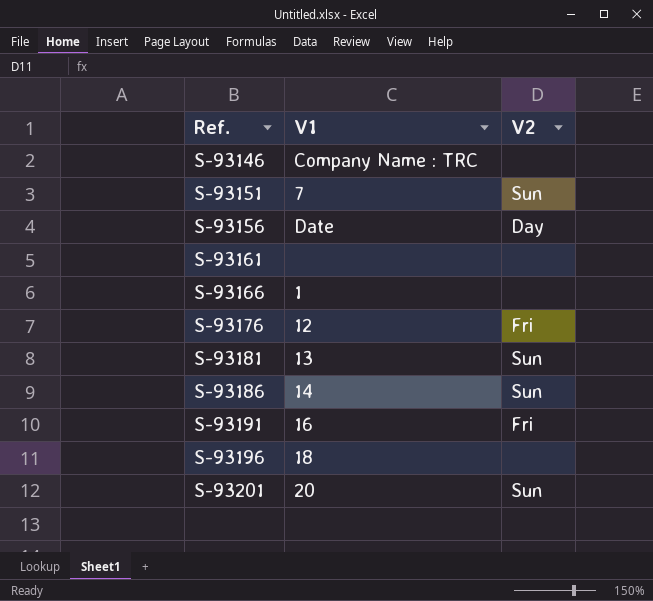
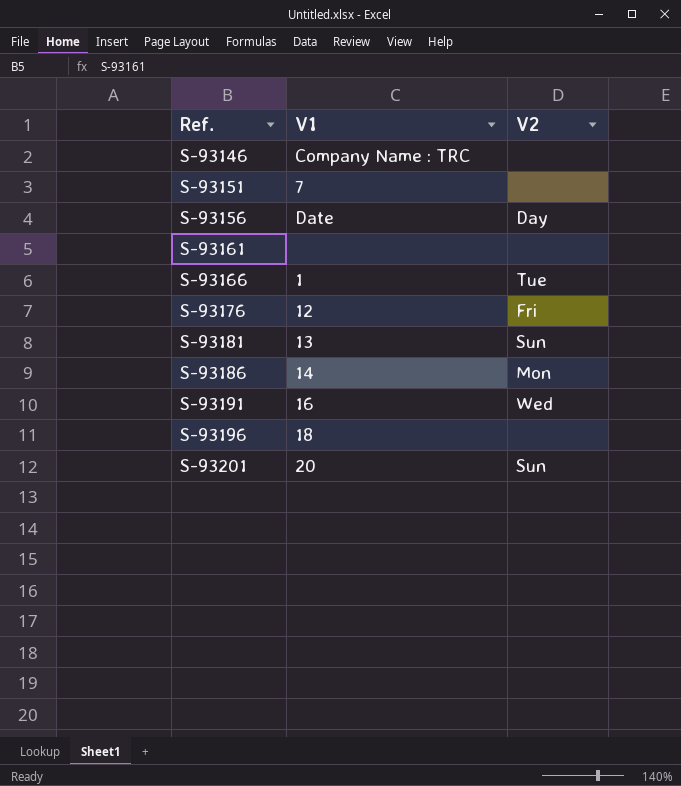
S-93151 | V2: Sun -> none
S-93166 | V2: none -> Tue
S-93186 | V2: Sun -> Mon
S-93191 | V2: Fri -> Wed

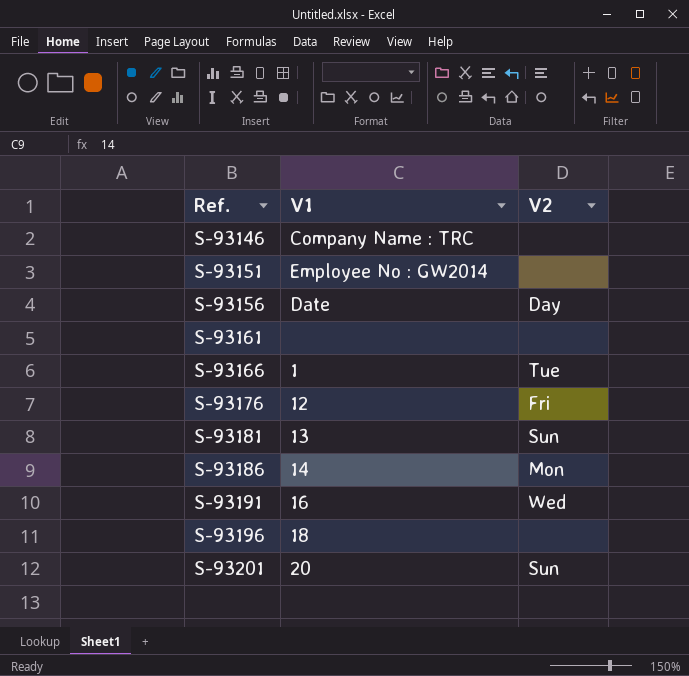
S-93151 | V1: 7 -> Employee No : GW2014

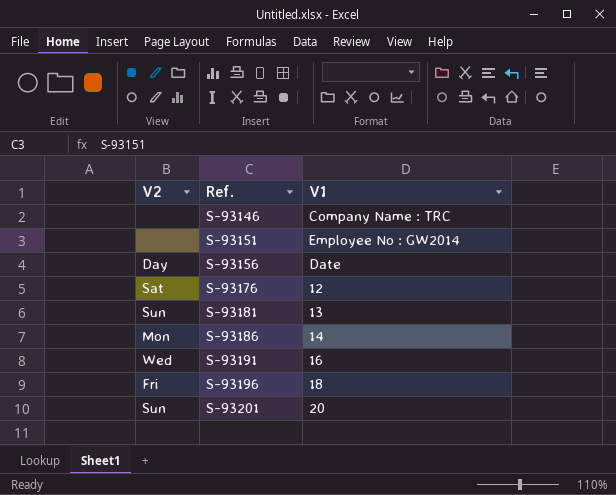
column V2 | position: 3 -> 1
row S-93161: none | none -> none
row S-93166: 1 | Tue -> none
S-93176 | V2: Fri -> Sat
S-93196 | V2: none -> Fri

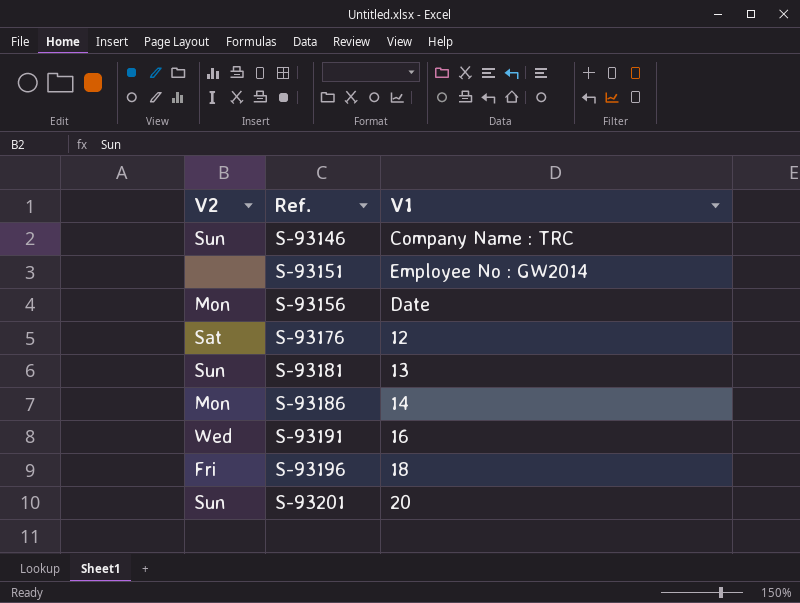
S-93146 | V2: none -> Sun
S-93156 | V2: Day -> Mon

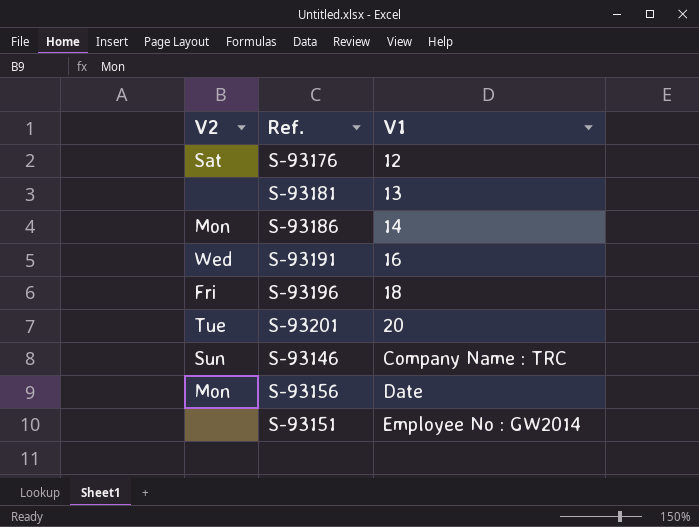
row order: Ref. ascending -> V1 ascending
S-93181 | V2: Sun -> none
S-93201 | V2: Sun -> Tue

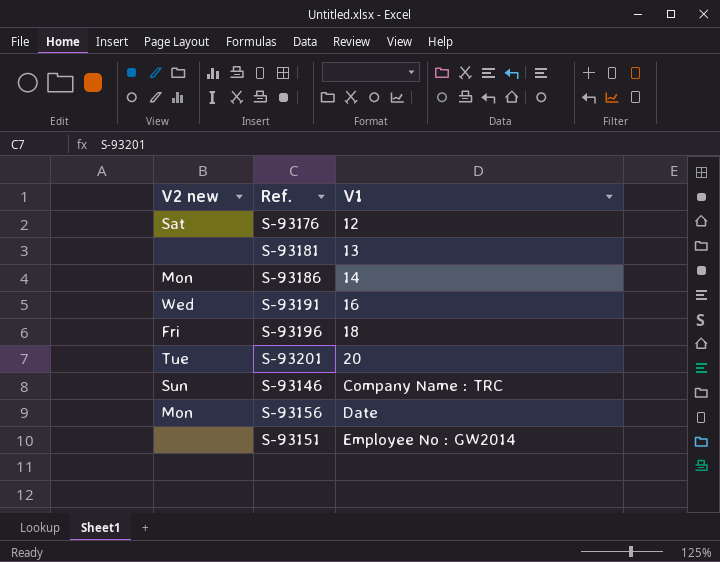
column name: V2 -> V2 new

